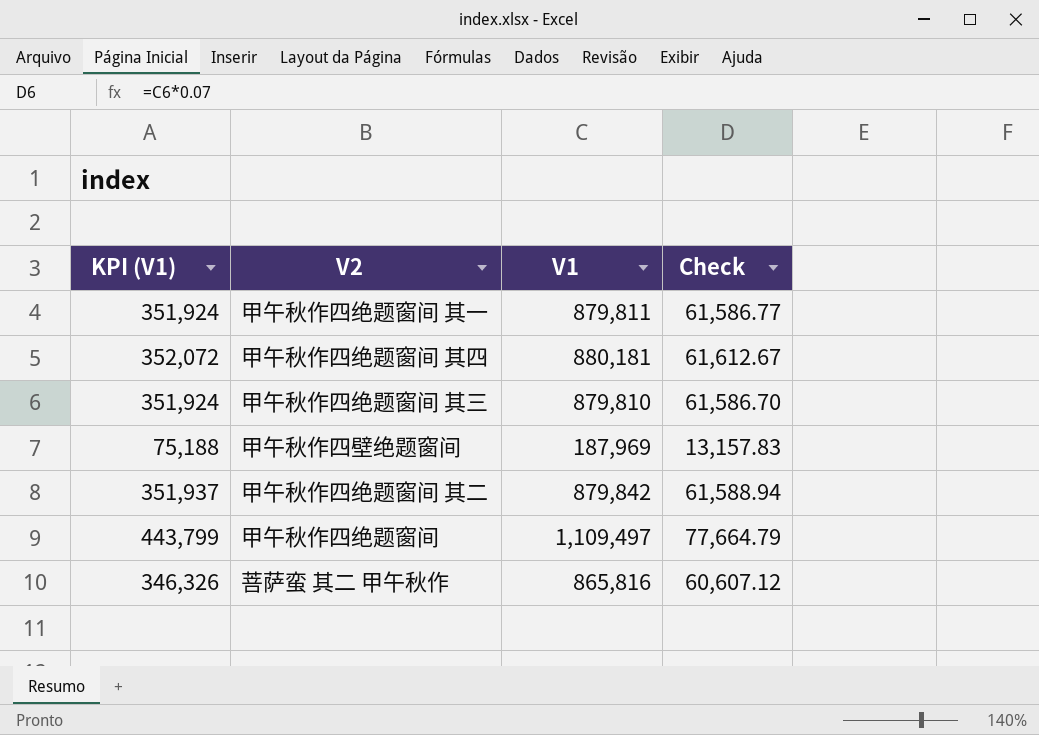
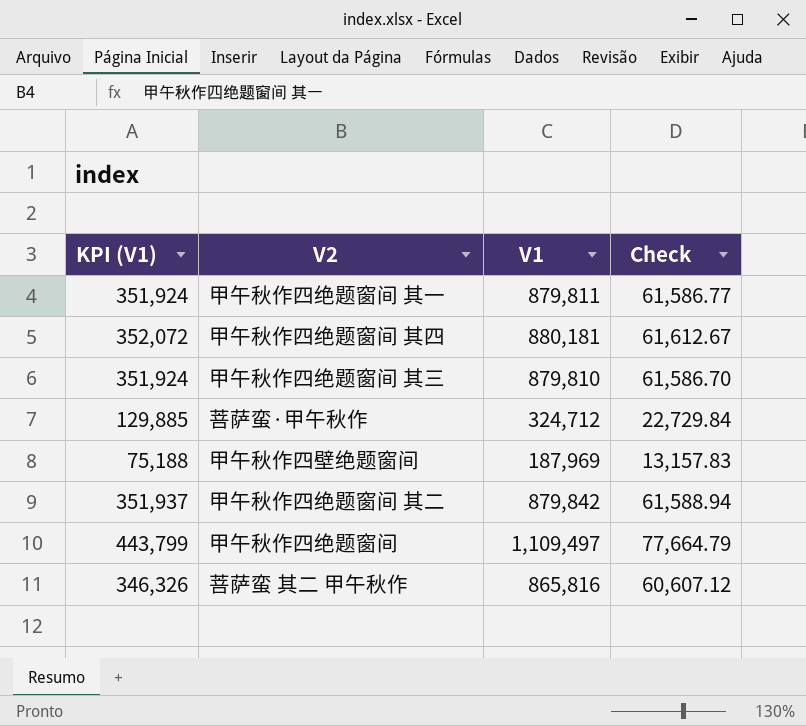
row 菩萨蛮·甲午秋作: none -> 129,885 | 324,712 | 22,729.84

